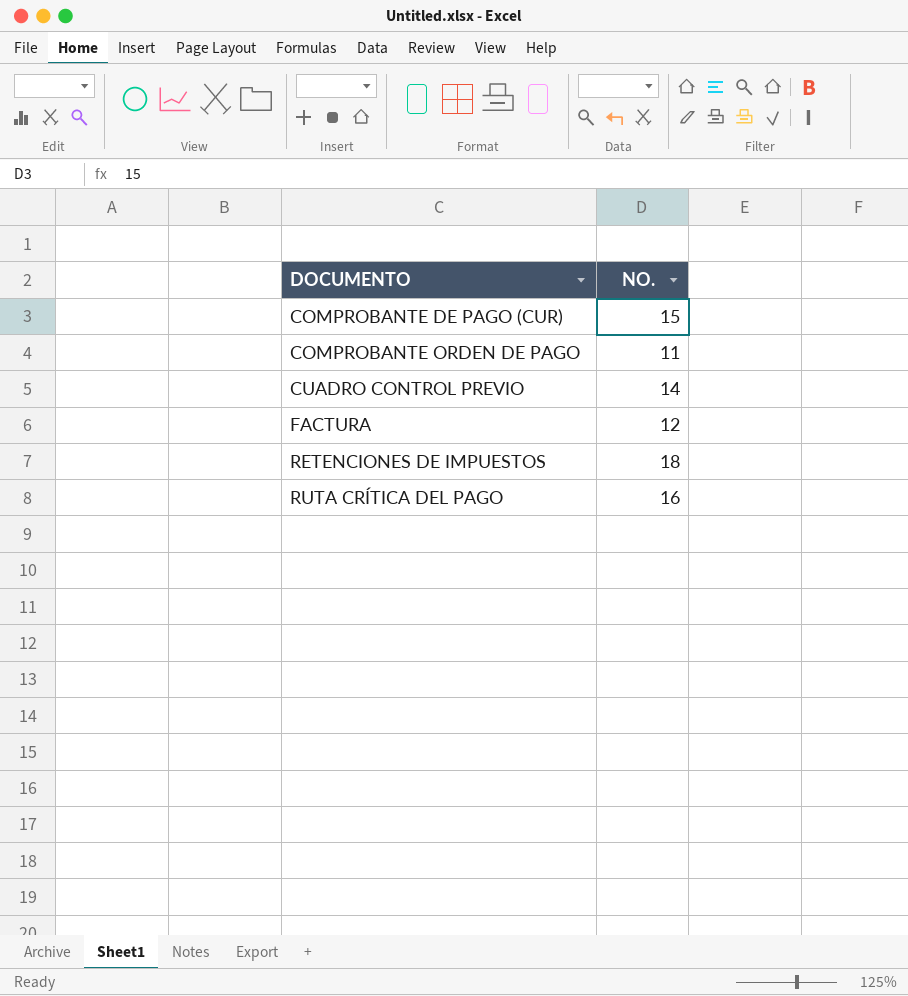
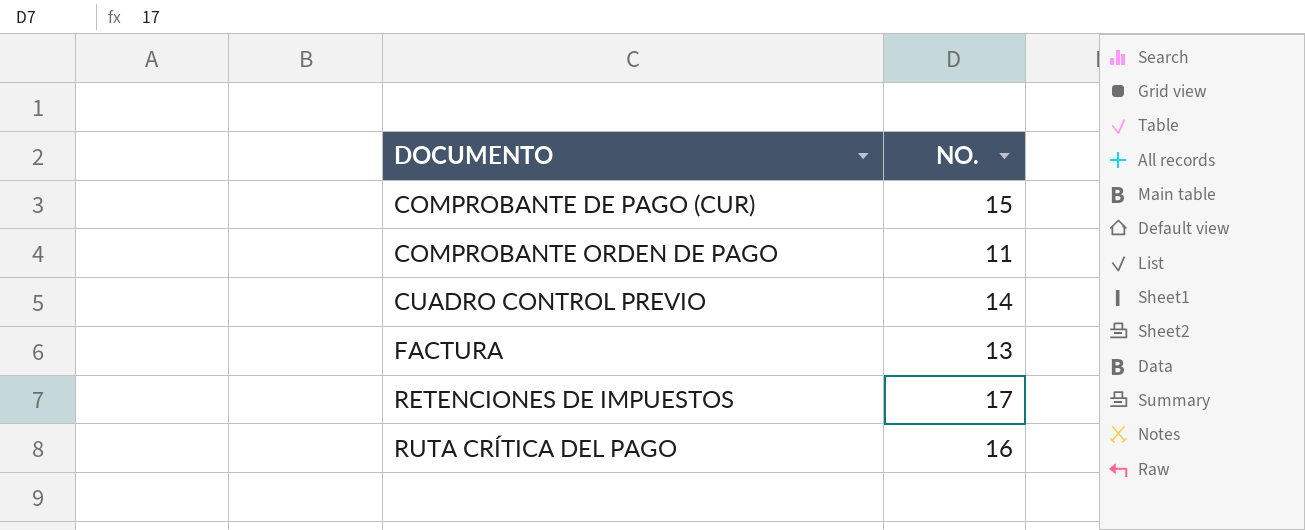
FACTURA | NO.: 12 -> 13
RETENCIONES DE IMPUESTOS | NO.: 18 -> 17

